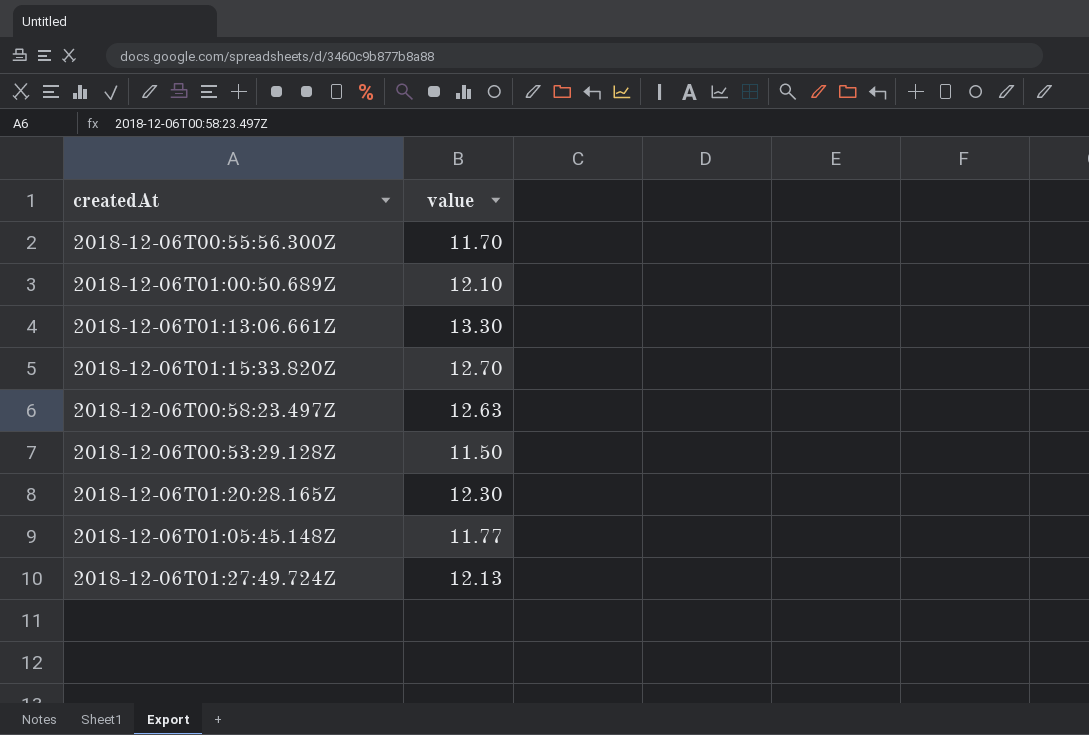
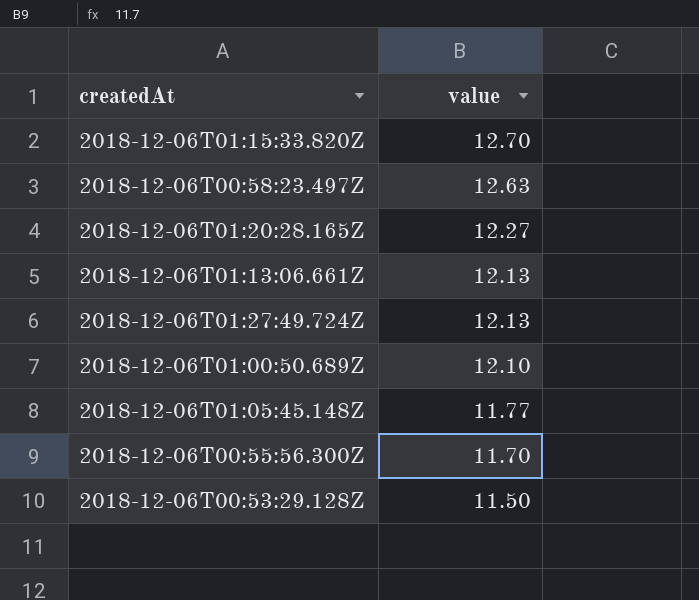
row order: none -> value descending
2018-12-06T01:20:28.165Z | value: 12.30 -> 12.27
2018-12-06T01:13:06.661Z | value: 13.30 -> 12.13

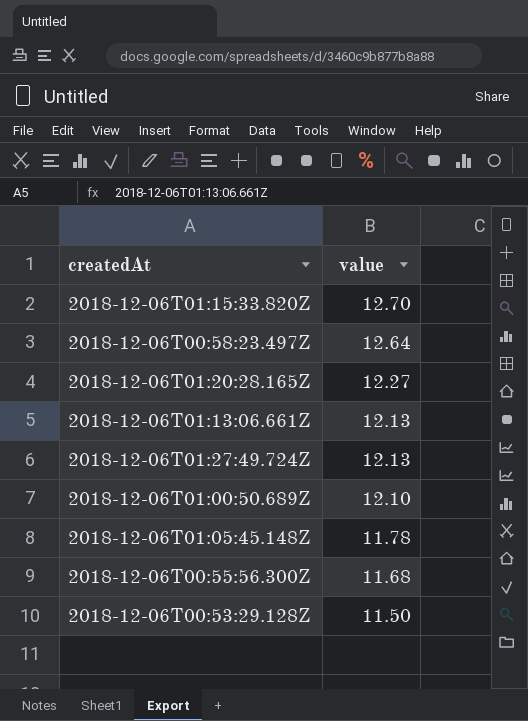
2018-12-06T00:58:23.497Z | value: 12.63 -> 12.64
2018-12-06T01:05:45.148Z | value: 11.77 -> 11.78
2018-12-06T00:55:56.300Z | value: 11.70 -> 11.68

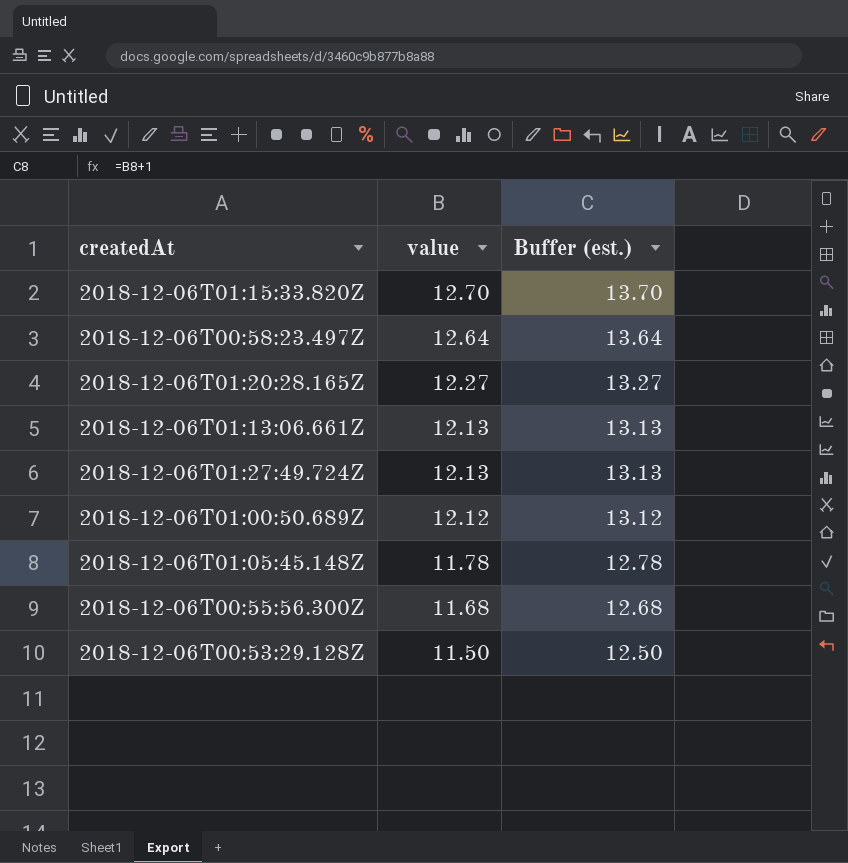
column Buffer (est.) | formula: none -> [value] + 1
2018-12-06T01:00:50.689Z | value: 12.10 -> 12.12

